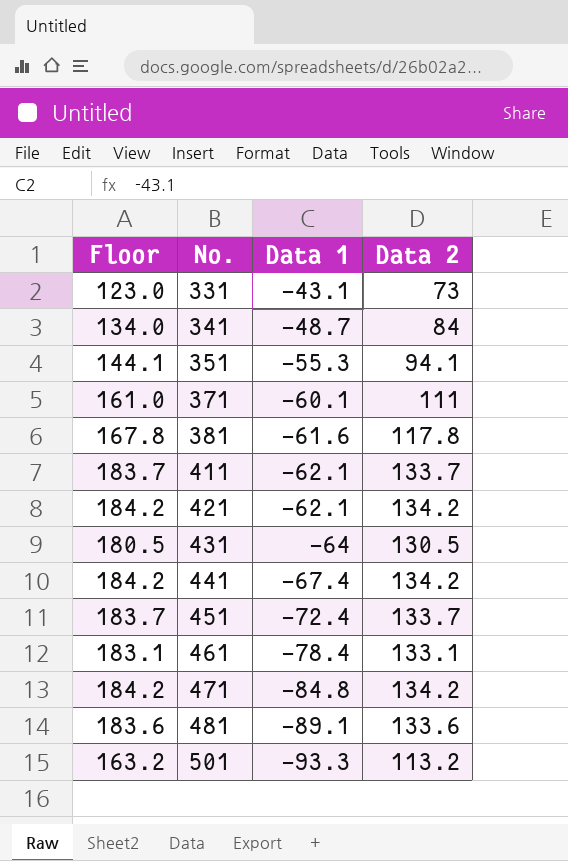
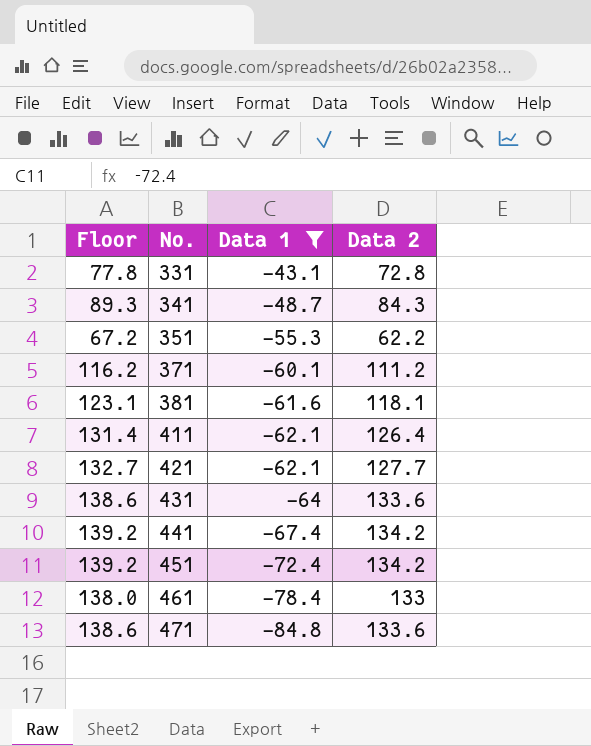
filter: none -> Data 1 >= -84.8
column Floor | formula: [Data 2] + 50 -> [Data 2] + 5
331 | Data 2: 73 -> 72.8
341 | Data 2: 84 -> 84.3
351 | Data 2: 94.1 -> 62.2
371 | Data 2: 111 -> 111.2
381 | Data 2: 117.8 -> 118.1
411 | Data 2: 133.7 -> 126.4
421 | Data 2: 134.2 -> 127.7
431 | Data 2: 130.5 -> 133.6
451 | Data 2: 133.7 -> 134.2
461 | Data 2: 133.1 -> 133
471 | Data 2: 134.2 -> 133.6

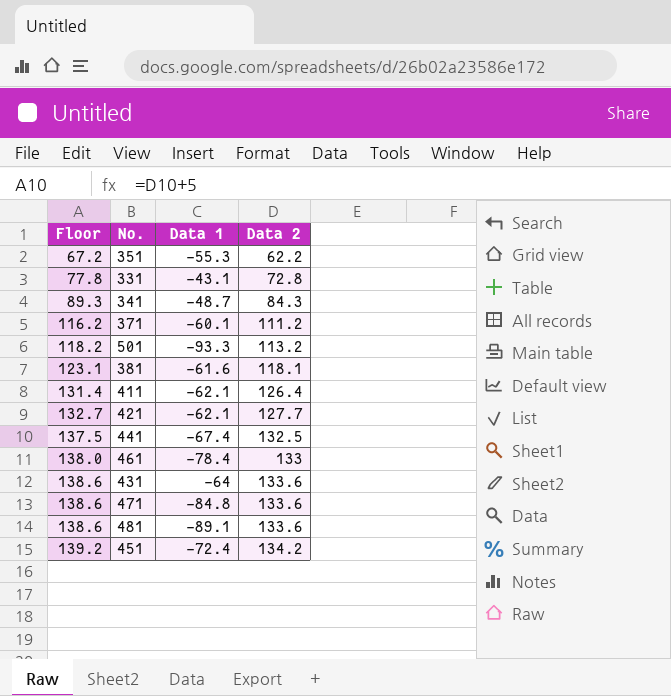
filter: Data 1 >= -84.8 -> none
row order: No. ascending -> Floor ascending
441 | Floor: 139.2 -> 137.5
441 | Data 2: 134.2 -> 132.5

